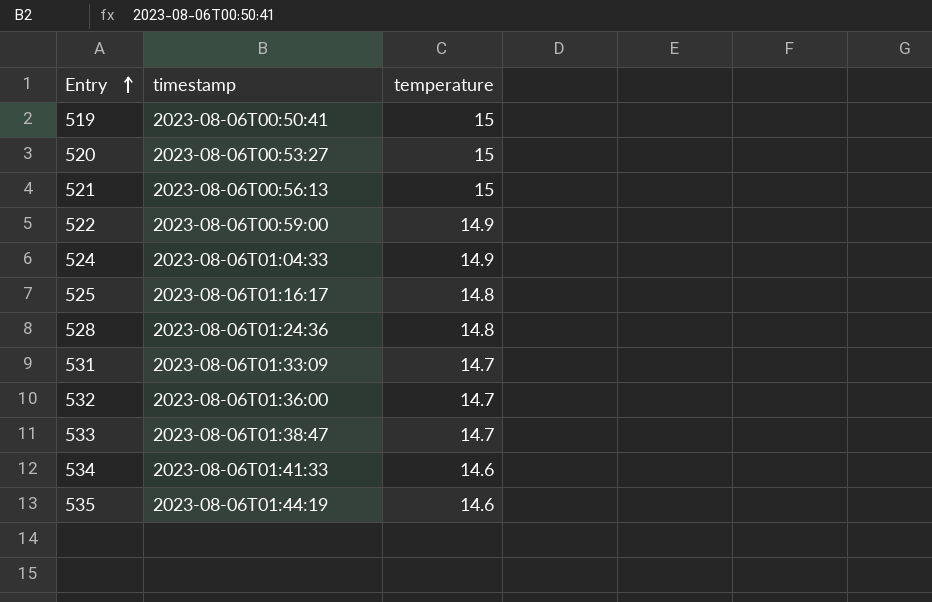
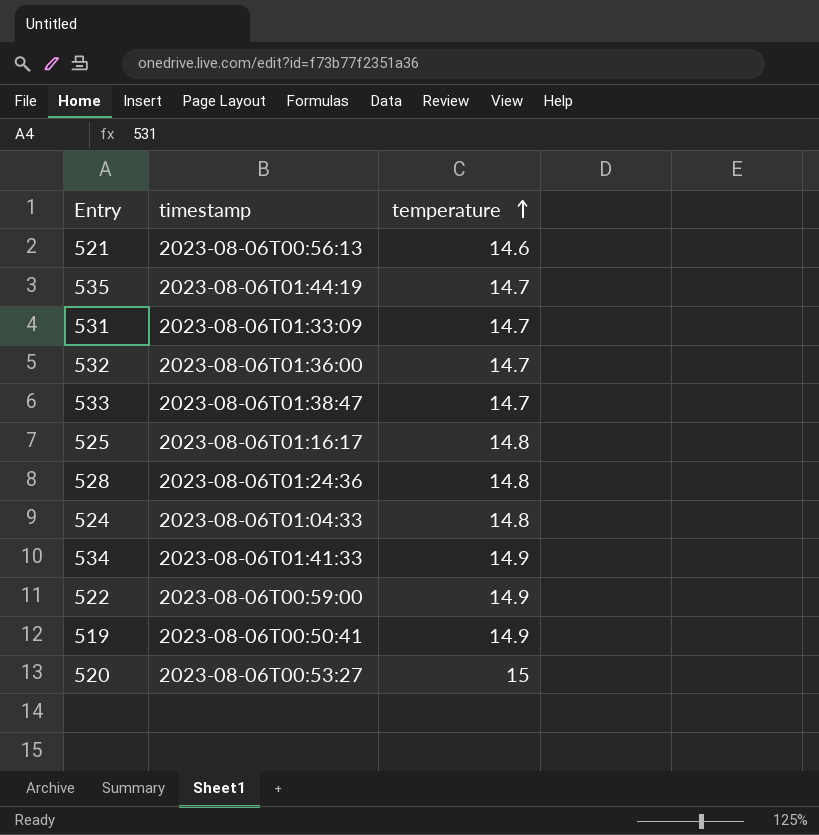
row order: Entry ascending -> temperature ascending
521 | temperature: 15 -> 14.6
535 | temperature: 14.6 -> 14.7
524 | temperature: 14.9 -> 14.8
534 | temperature: 14.6 -> 14.9
519 | temperature: 15 -> 14.9

